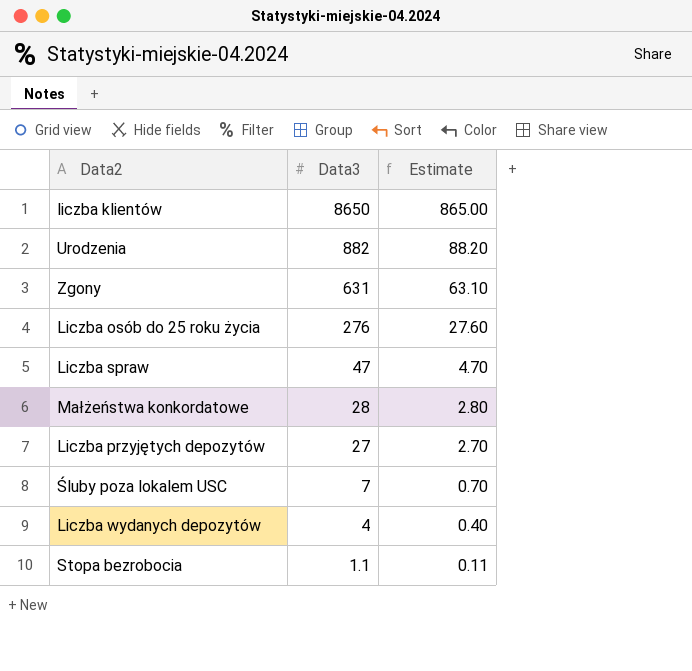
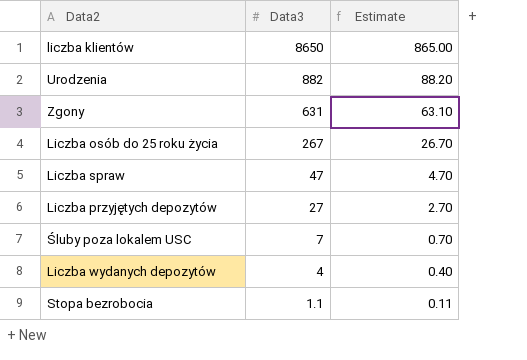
row Małżeństwa konkordatowe: 28 | 2.80 -> none
Liczba osób do 25 roku życia | Data3: 276 -> 267
Liczba osób do 25 roku życia | Estimate: 27.60 -> 26.70

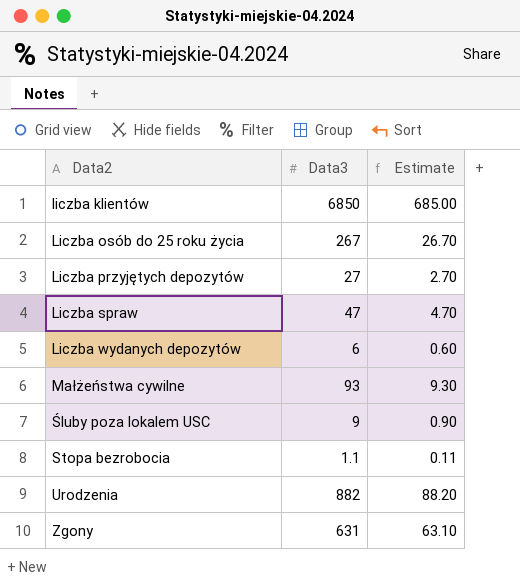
row order: Data3 descending -> Data2 ascending
liczba klientów | Data3: 8650 -> 6850
liczba klientów | Estimate: 865.00 -> 685.00
Liczba wydanych depozytów | Data3: 4 -> 6
Liczba wydanych depozytów | Estimate: 0.40 -> 0.60
row Małżeństwa cywilne: none -> 93 | 9.30
Śluby poza lokalem USC | Data3: 7 -> 9
Śluby poza lokalem USC | Estimate: 0.70 -> 0.90

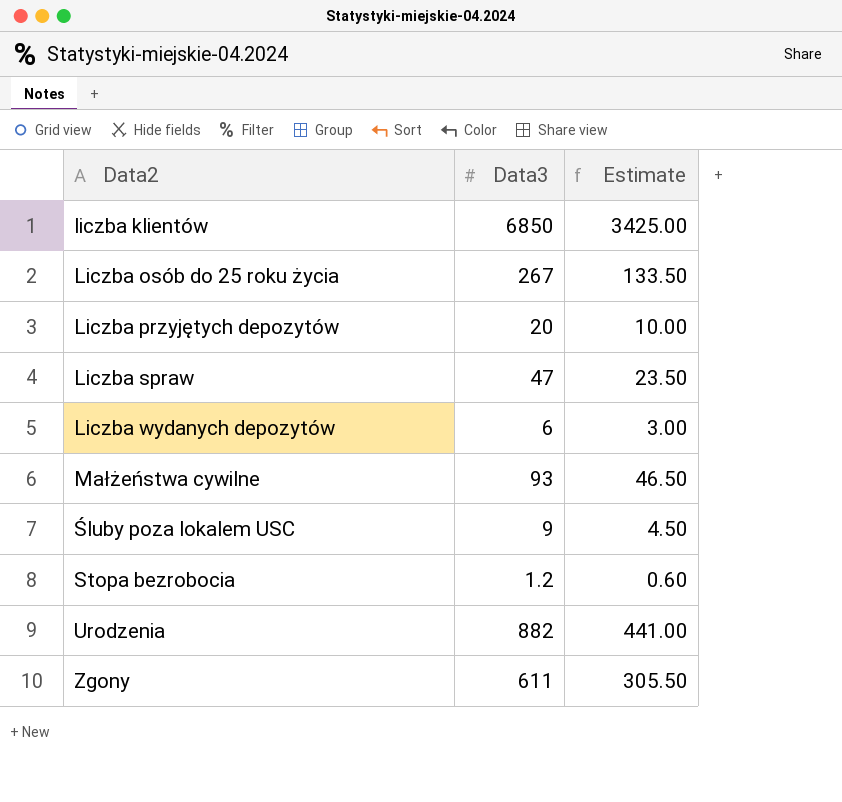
column Estimate | formula: [Data3] * 0.1 -> [Data3] * 0.5
Liczba przyjętych depozytów | Data3: 27 -> 20
Stopa bezrobocia | Data3: 1.1 -> 1.2
Zgony | Data3: 631 -> 611

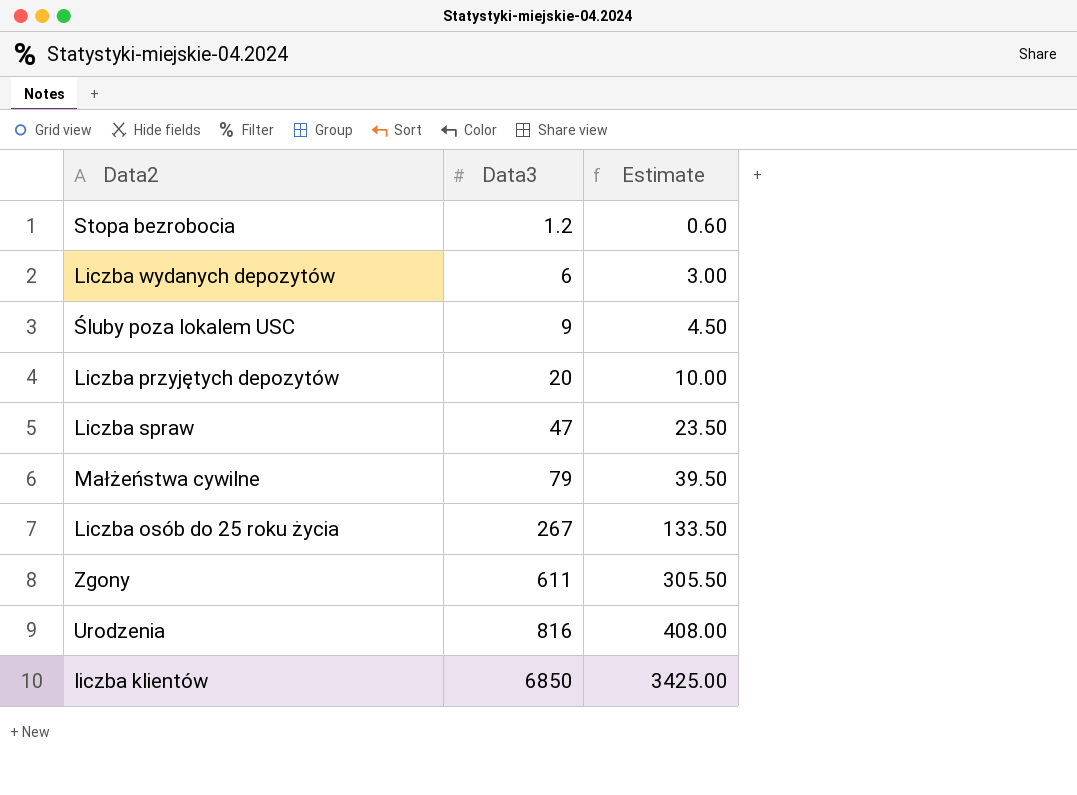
row order: Data2 ascending -> Data3 ascending
Małżeństwa cywilne | Data3: 93 -> 79
Małżeństwa cywilne | Estimate: 46.50 -> 39.50
Urodzenia | Data3: 882 -> 816
Urodzenia | Estimate: 441.00 -> 408.00

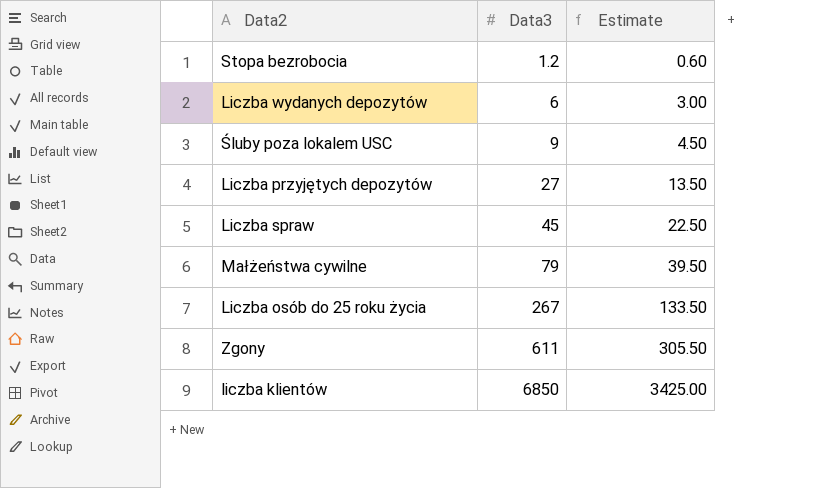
row Urodzenia: 816 | 408.00 -> none
Liczba przyjętych depozytów | Data3: 20 -> 27
Liczba przyjętych depozytów | Estimate: 10.00 -> 13.50
Liczba spraw | Data3: 47 -> 45
Liczba spraw | Estimate: 23.50 -> 22.50

